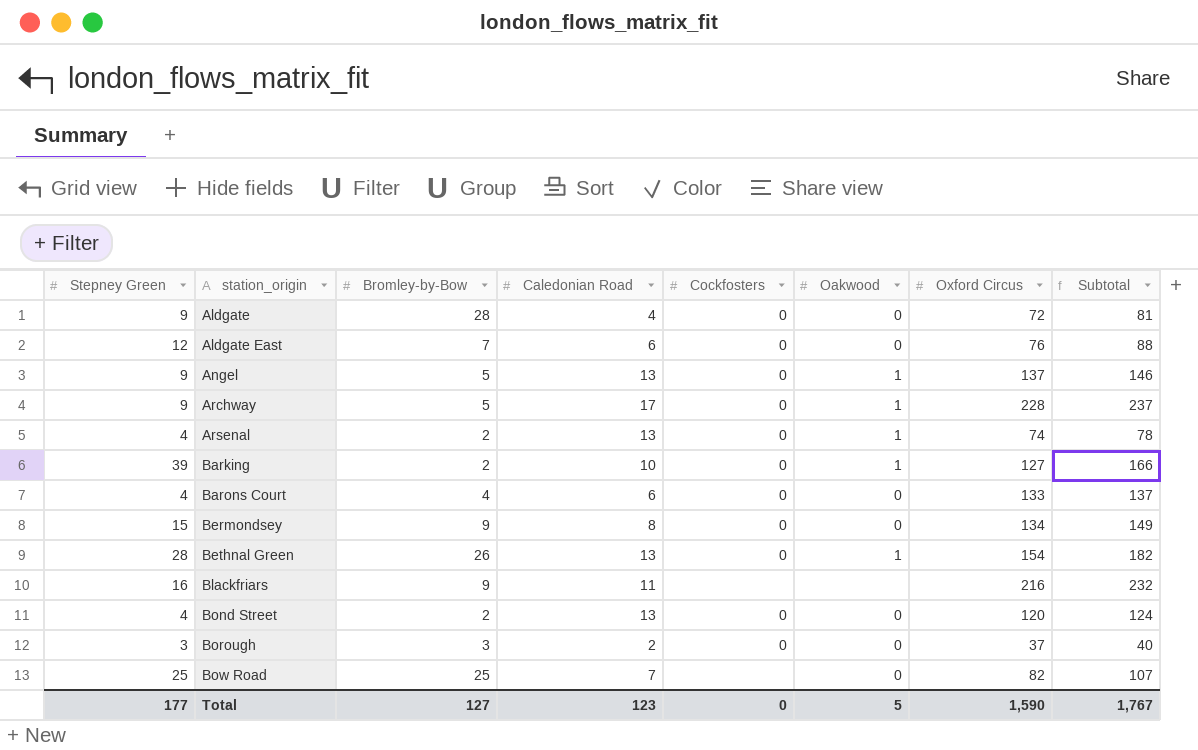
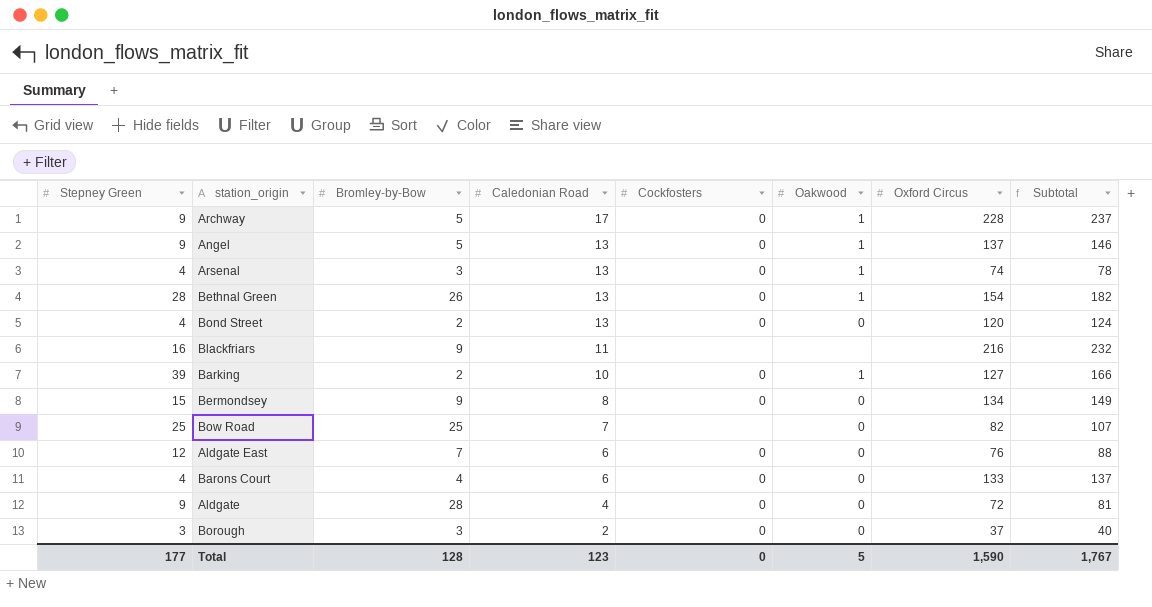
row order: station_origin ascending -> Caledonian Road descending
Arsenal | Bromley-by-Bow: 2 -> 3
Total | Bromley-by-Bow: 127 -> 128

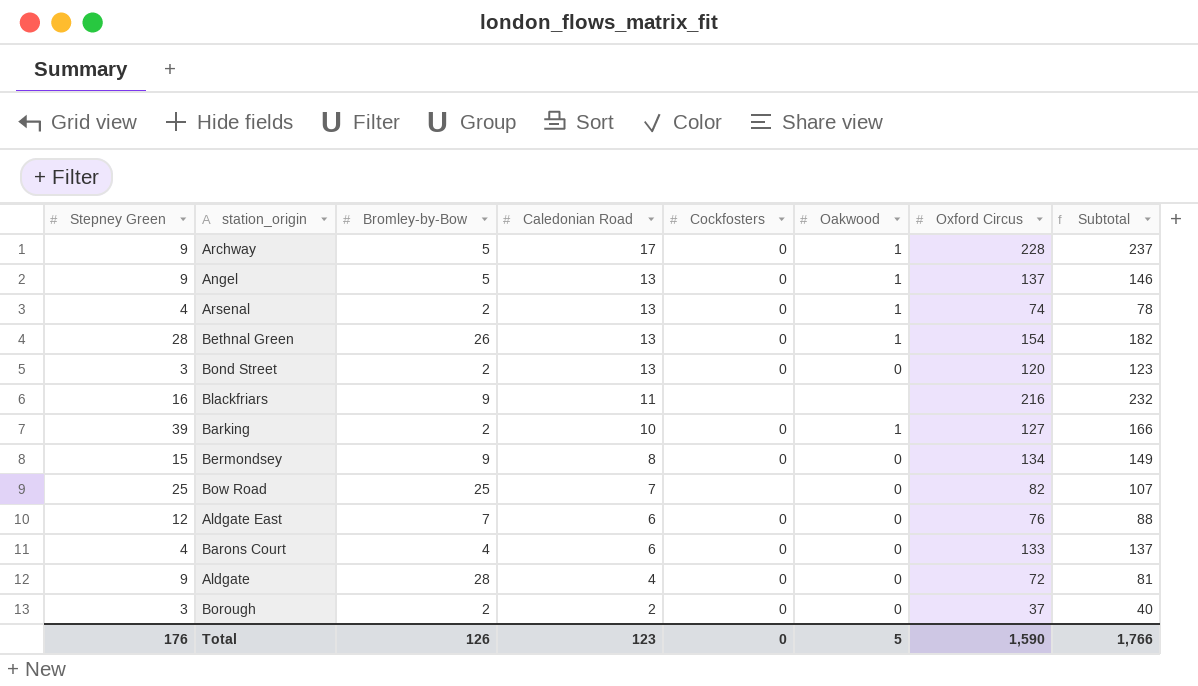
Arsenal | Bromley-by-Bow: 3 -> 2
Bond Street | Stepney Green: 4 -> 3
Bond Street | Subtotal: 124 -> 123
Borough | Bromley-by-Bow: 3 -> 2
Total | Stepney Green: 177 -> 176
Total | Bromley-by-Bow: 128 -> 126
Total | Subtotal: 1,767 -> 1,766

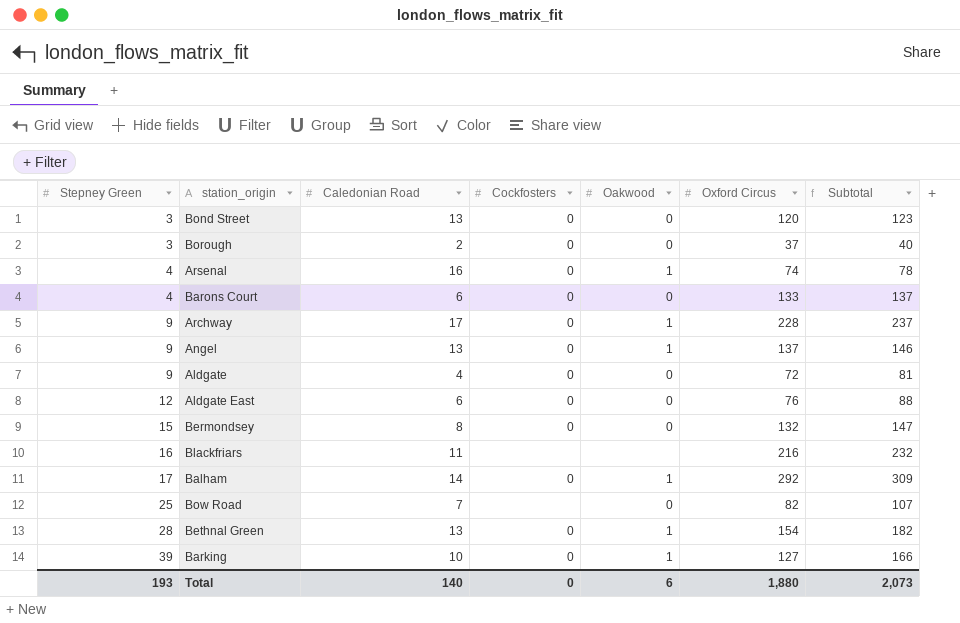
row order: Caledonian Road descending -> Stepney Green ascending
column Bromley-by-Bow | position: 3 -> none
Arsenal | Caledonian Road: 13 -> 16
Bermondsey | Oxford Circus: 134 -> 132
Bermondsey | Subtotal: 149 -> 147
row Balham: none -> 17 | 14 | 0 | 1 | 292 | 309
Total | Stepney Green: 176 -> 193
Total | Caledonian Road: 123 -> 140
Total | Oakwood: 5 -> 6
Total | Oxford Circus: 1,590 -> 1,880
Total | Subtotal: 1,766 -> 2,073

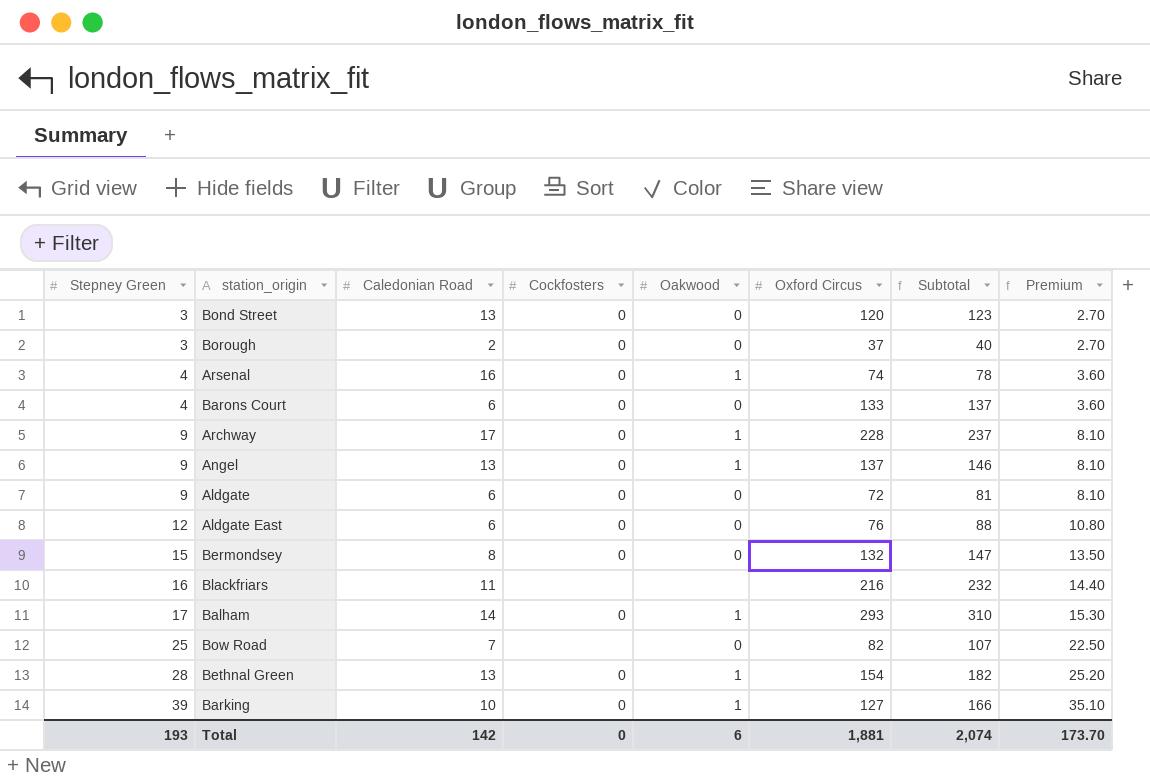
column Premium | formula: none -> [Stepney Green] * 0.9
Aldgate | Caledonian Road: 4 -> 6
Balham | Oxford Circus: 292 -> 293
Balham | Subtotal: 309 -> 310
Total | Caledonian Road: 140 -> 142
Total | Oxford Circus: 1,880 -> 1,881
Total | Subtotal: 2,073 -> 2,074

